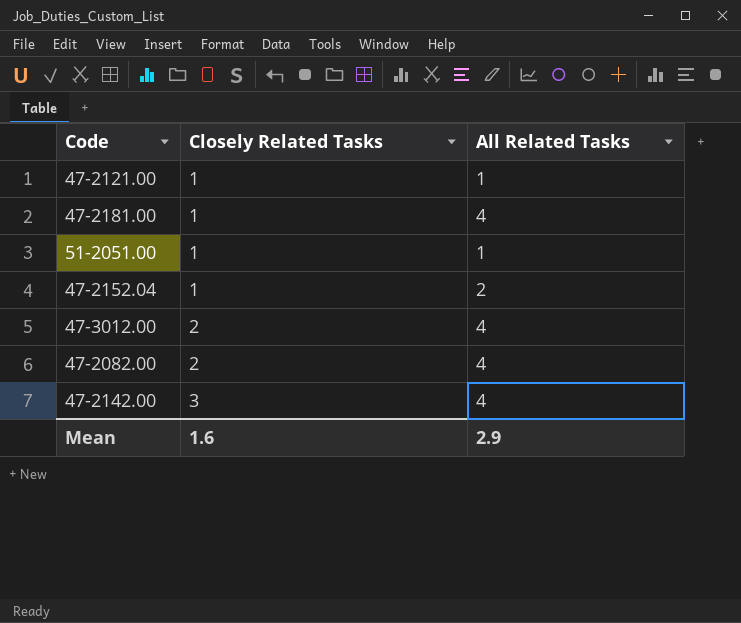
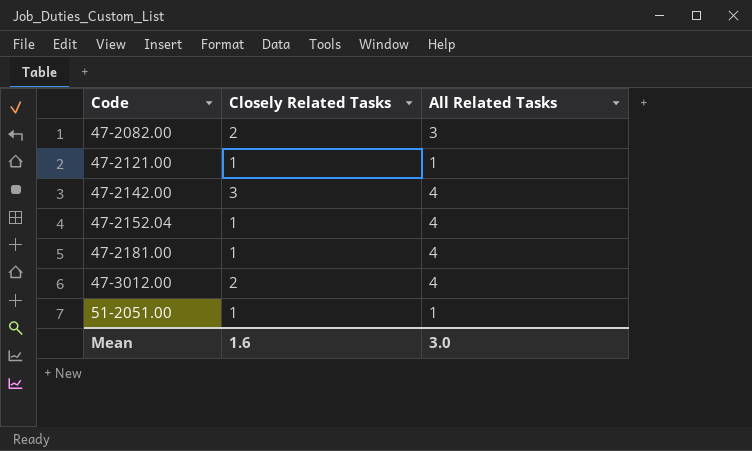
row order: Closely Related Tasks ascending -> Code ascending
47-2082.00 | All Related Tasks: 4 -> 3
47-2152.04 | All Related Tasks: 2 -> 4
Mean | All Related Tasks: 2.9 -> 3.0

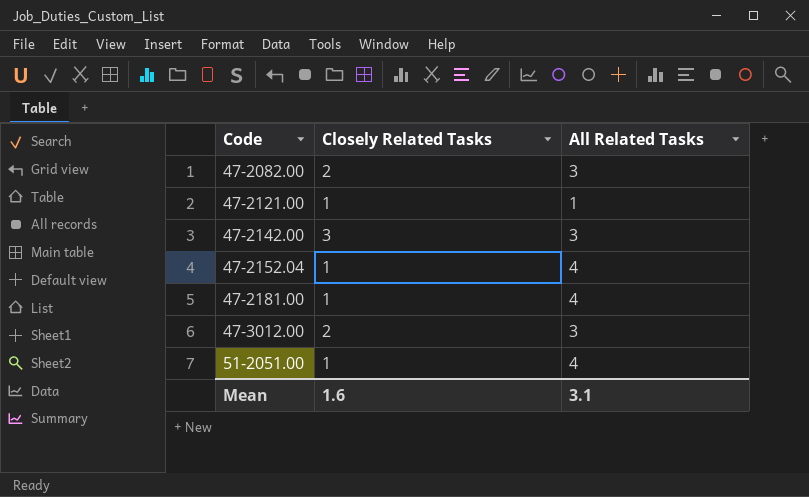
47-2142.00 | All Related Tasks: 4 -> 3
47-3012.00 | All Related Tasks: 4 -> 3
51-2051.00 | All Related Tasks: 1 -> 4
Mean | All Related Tasks: 3.0 -> 3.1

